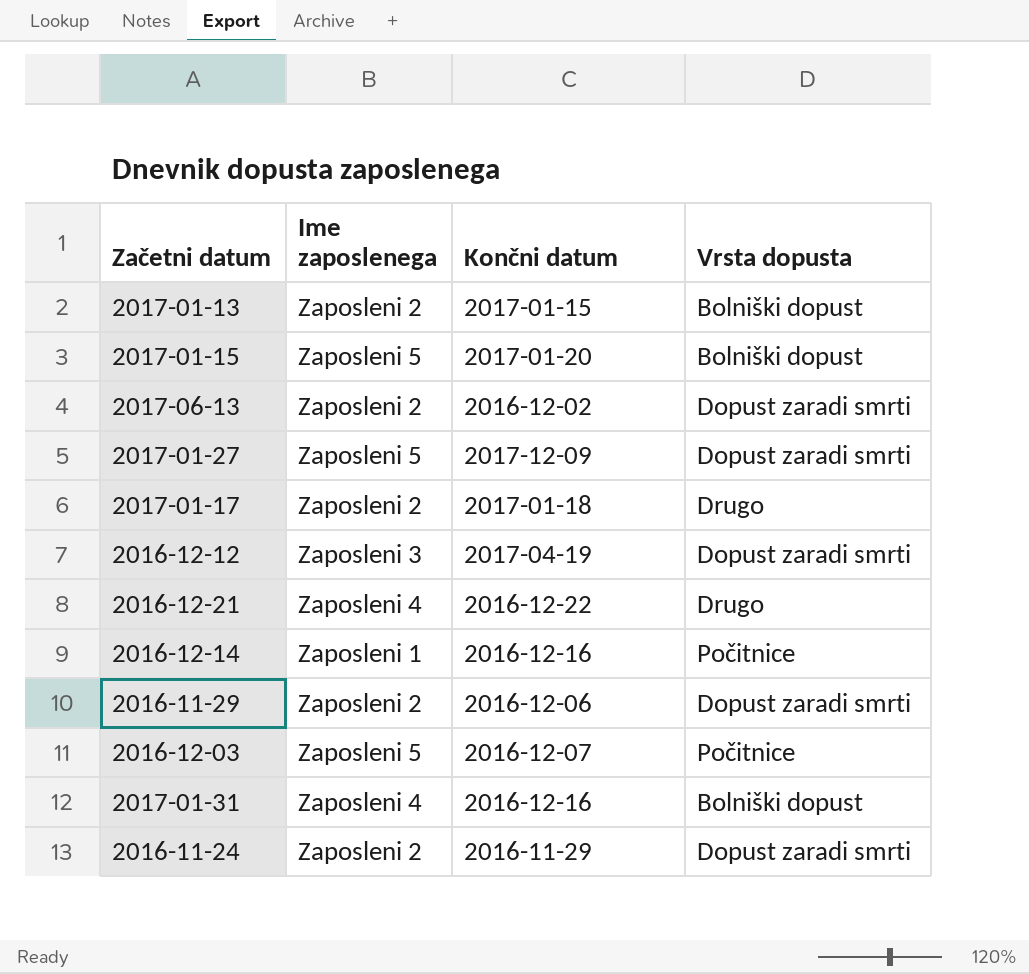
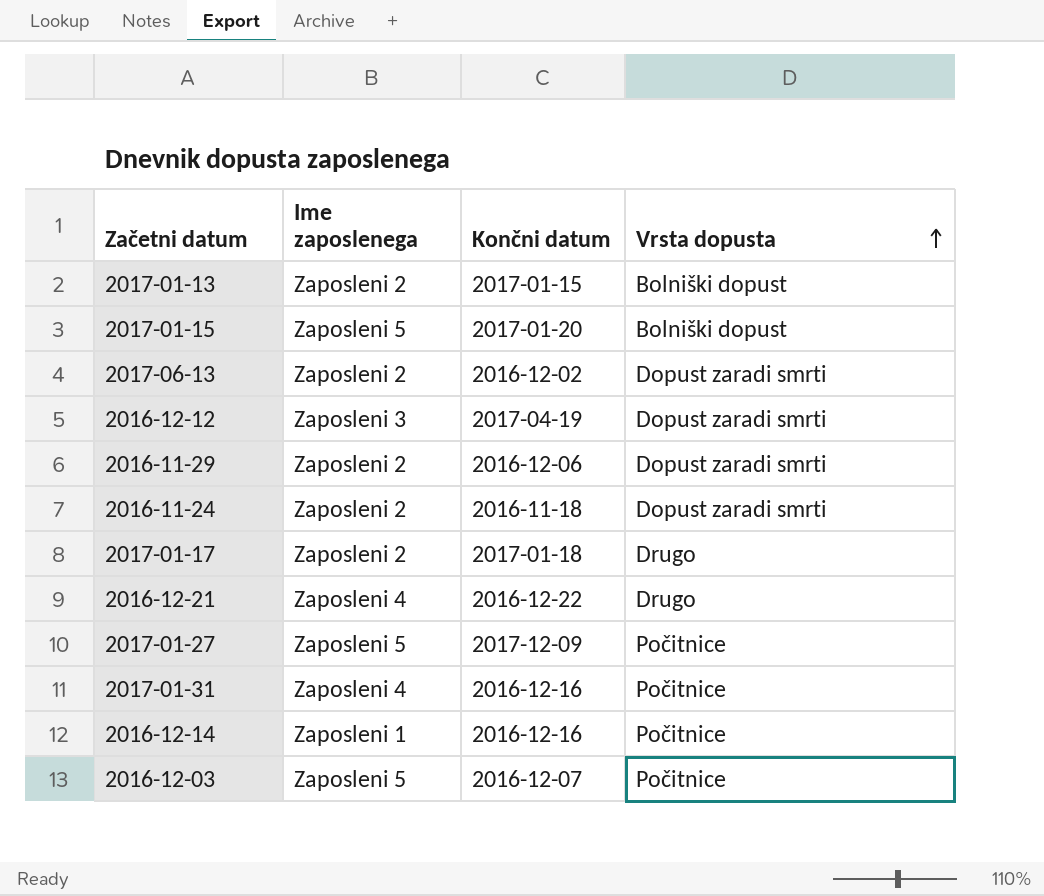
row order: none -> Vrsta dopusta ascending
2016-11-24 | Končni datum: 2016-11-29 -> 2016-11-18
2017-01-27 | Vrsta dopusta: Dopust zaradi smrti -> Počitnice
2017-01-31 | Vrsta dopusta: Bolniški dopust -> Počitnice

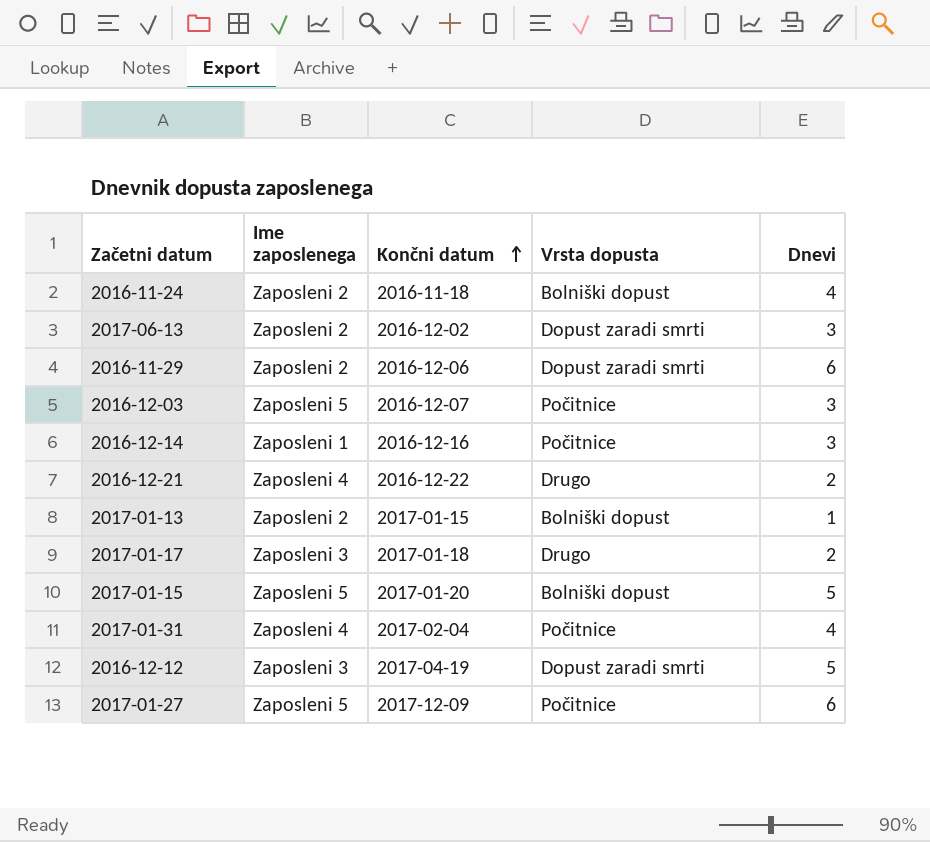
row order: Vrsta dopusta ascending -> Končni datum ascending
column Dnevi | position: none -> 5
2016-11-24 | Vrsta dopusta: Dopust zaradi smrti -> Bolniški dopust
2017-01-17 | Ime zaposlenega: Zaposleni 2 -> Zaposleni 3
2017-01-31 | Končni datum: 2016-12-16 -> 2017-02-04

